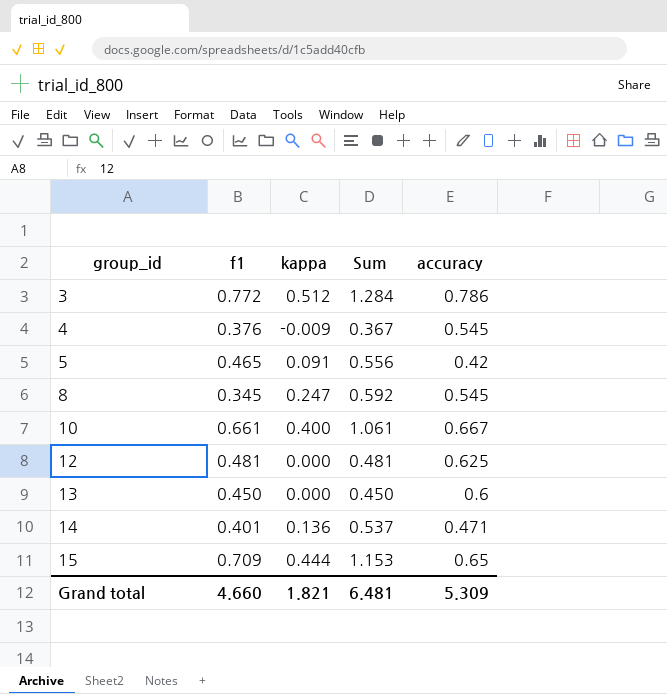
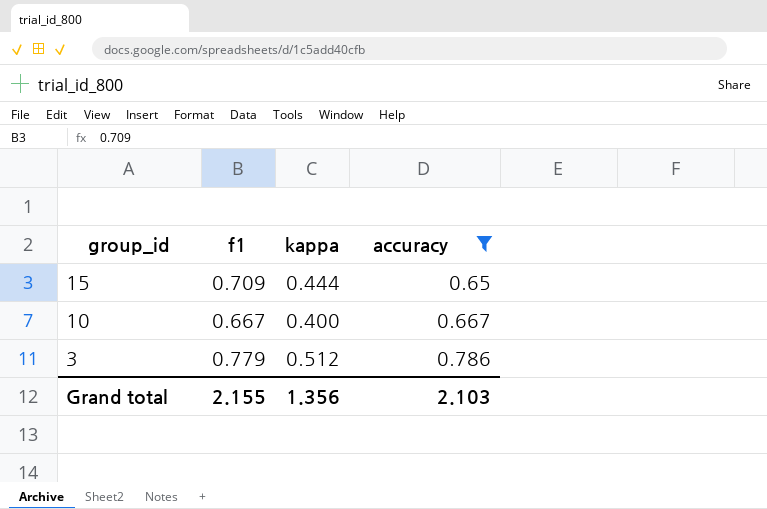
filter: none -> accuracy >= 0.65
row order: group_id ascending -> group_id descending
column Sum | formula: [f1] + [kappa] -> none
10 | f1: 0.661 -> 0.667
3 | f1: 0.772 -> 0.779
Grand total | f1: 4.660 -> 2.155
Grand total | kappa: 1.821 -> 1.356
Grand total | accuracy: 5.309 -> 2.103

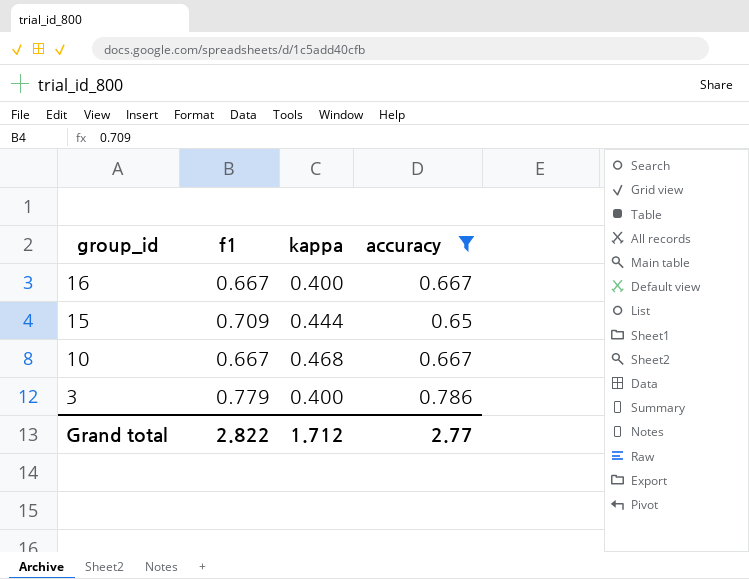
row 16: none -> 0.667 | 0.400 | 0.667
10 | kappa: 0.400 -> 0.468
3 | kappa: 0.512 -> 0.400
Grand total | f1: 2.155 -> 2.822
Grand total | kappa: 1.356 -> 1.712
Grand total | accuracy: 2.103 -> 2.77

